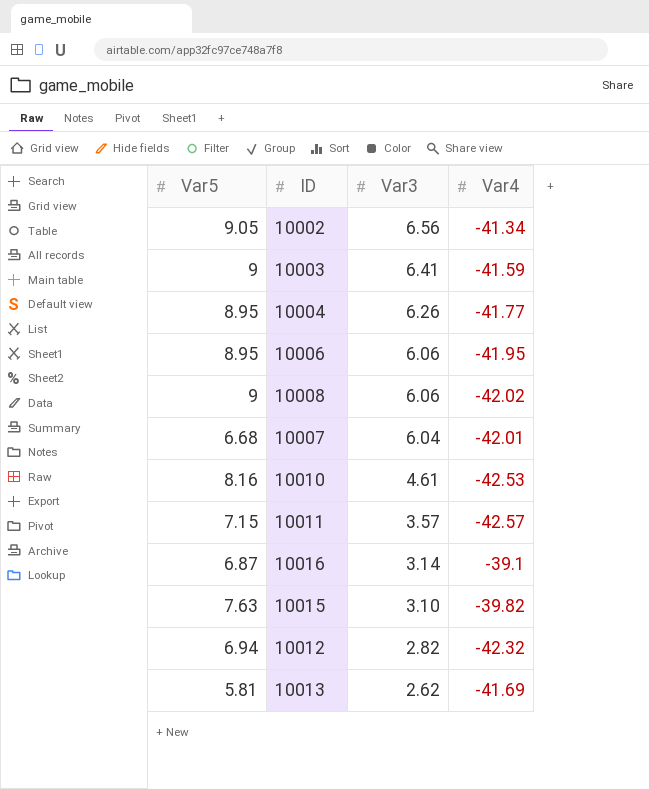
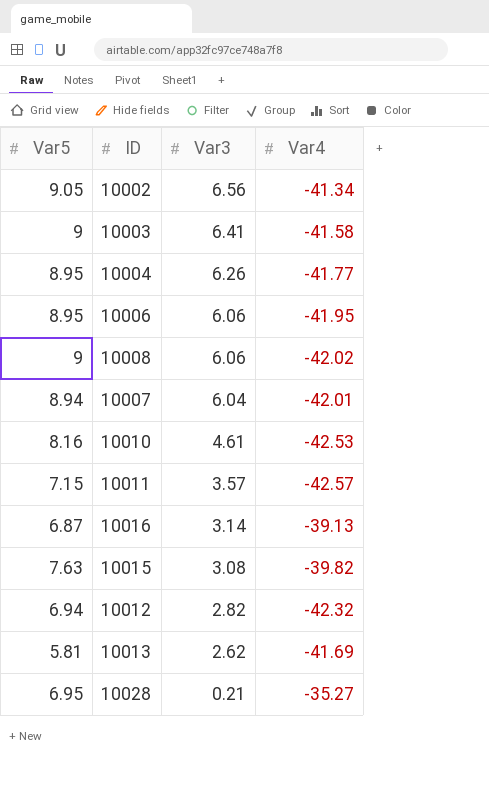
10003 | Var4: -41.59 -> -41.58
10007 | Var5: 6.68 -> 8.94
10016 | Var4: -39.1 -> -39.13
10015 | Var3: 3.10 -> 3.08
row 10028: none -> 6.95 | 0.21 | -35.27

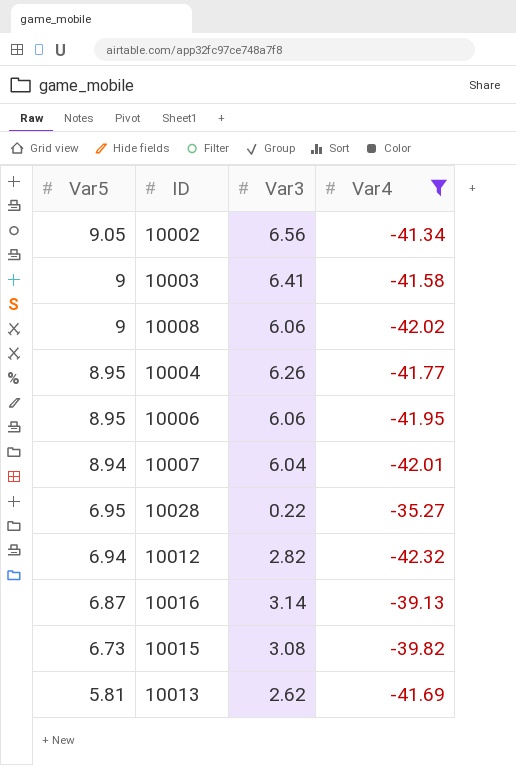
filter: none -> Var4 >= -42.32
row order: Var3 descending -> Var5 descending
10028 | Var3: 0.21 -> 0.22
10015 | Var5: 7.63 -> 6.73

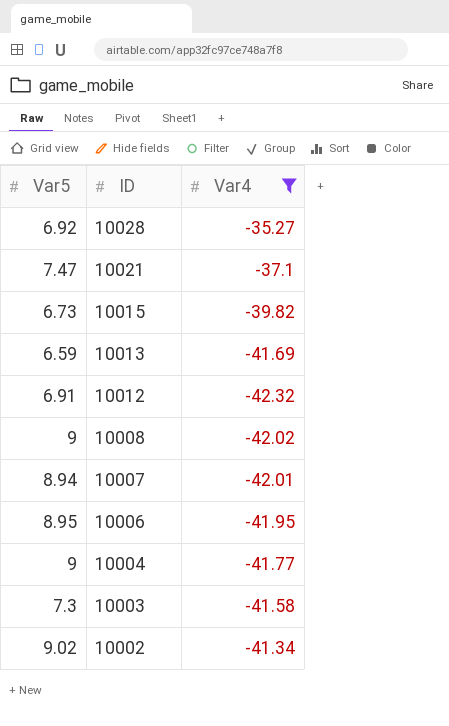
row order: Var5 descending -> ID descending
column Var3 | position: 3 -> none
row 10016: 6.87 | 3.14 | -39.13 -> none
10028 | Var5: 6.95 -> 6.92
row 10021: none -> 7.47 | -37.1
10013 | Var5: 5.81 -> 6.59
10012 | Var5: 6.94 -> 6.91
10004 | Var5: 8.95 -> 9
10003 | Var5: 9 -> 7.3
10002 | Var5: 9.05 -> 9.02

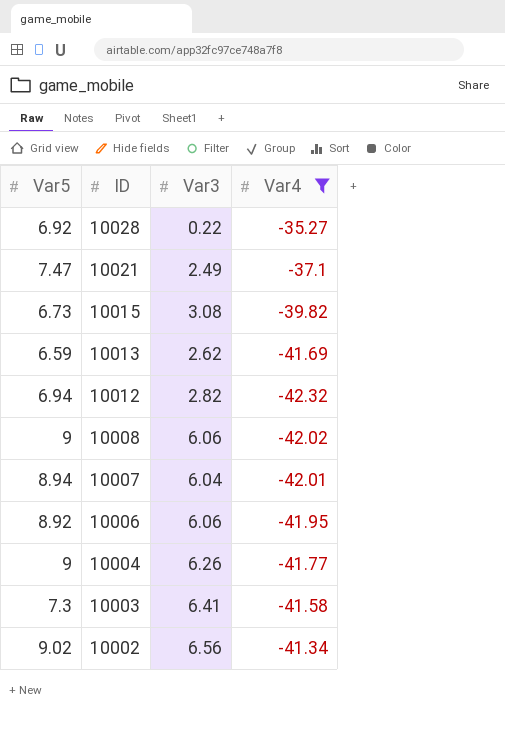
column Var3 | position: none -> 3
10012 | Var5: 6.91 -> 6.94
10006 | Var5: 8.95 -> 8.92

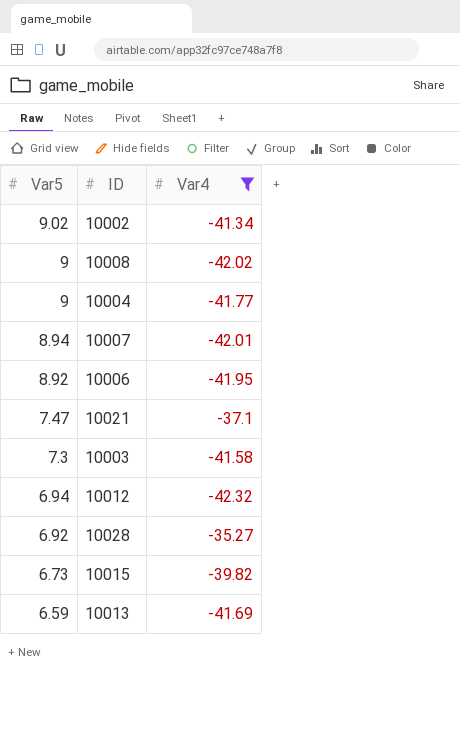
row order: ID descending -> Var5 descending
column Var3 | position: 3 -> none

